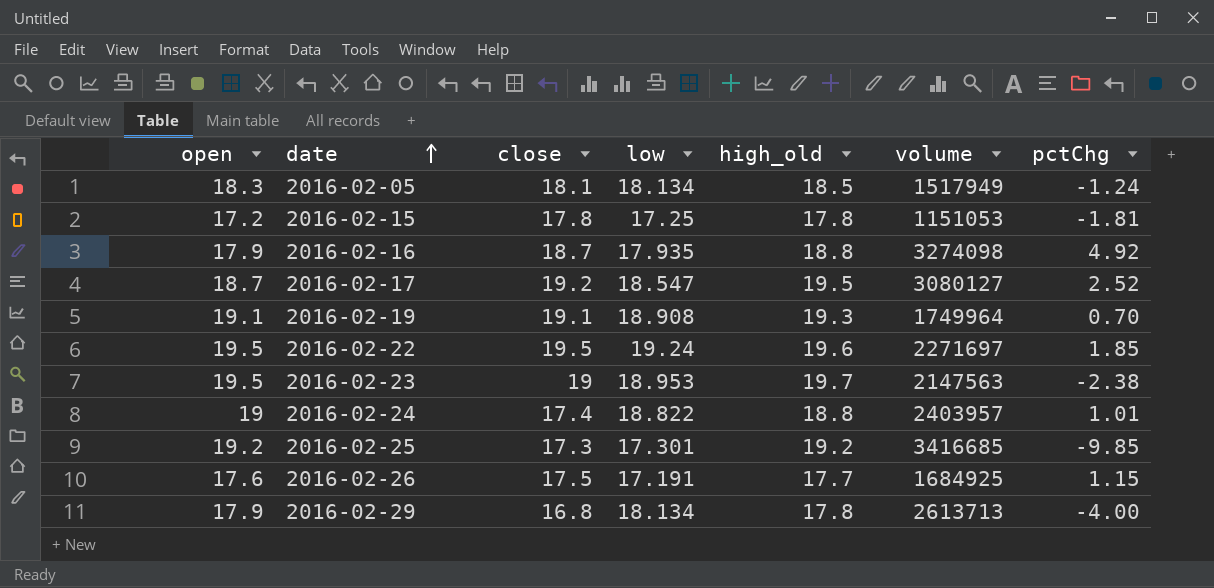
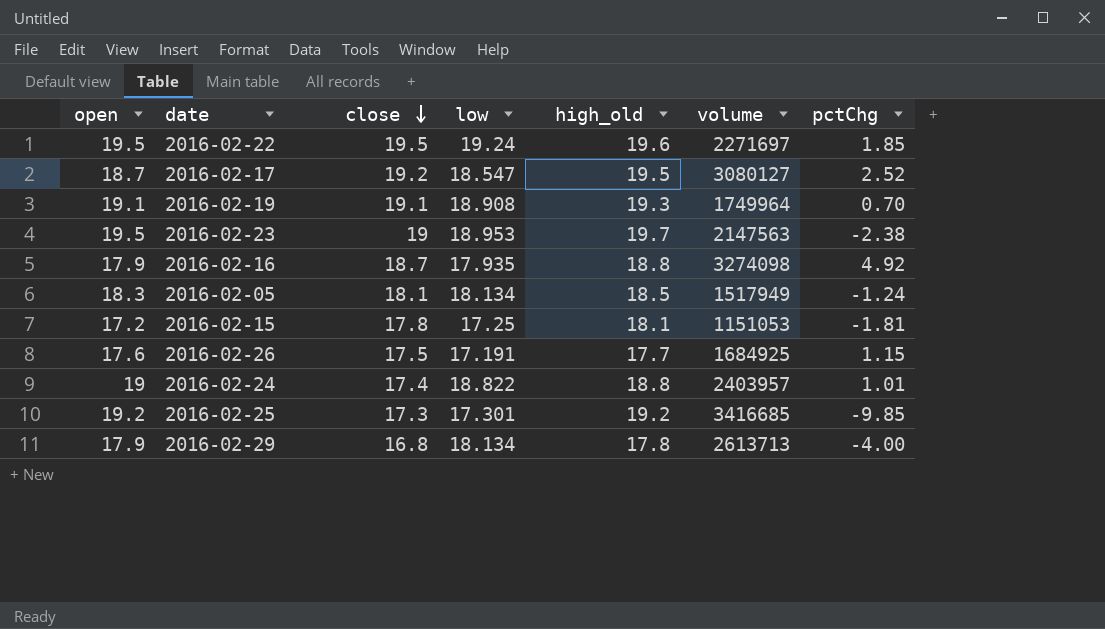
row order: date ascending -> close descending
2016-02-15 | high_old: 17.8 -> 18.1

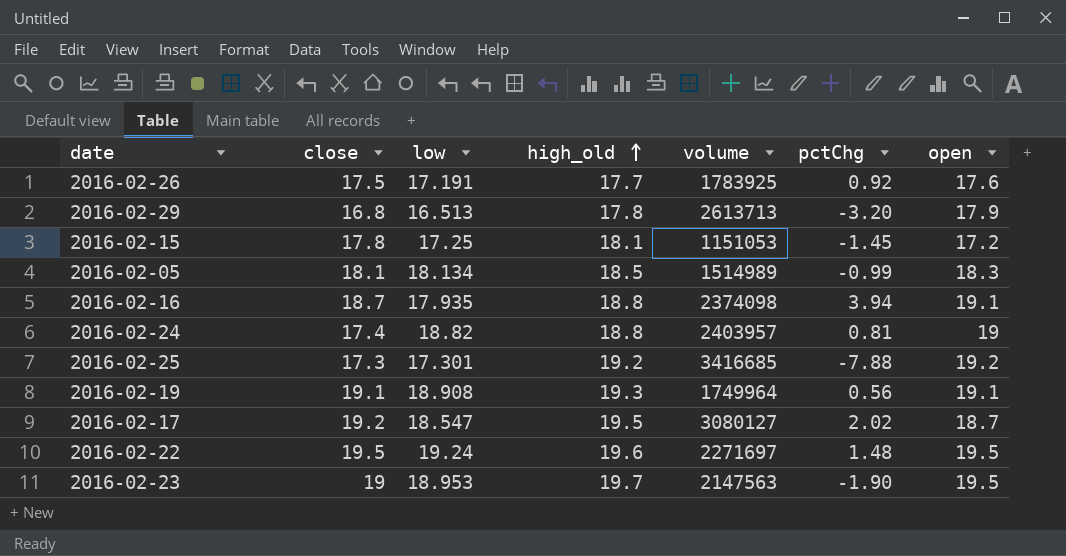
row order: close descending -> high_old ascending
column open | position: 1 -> 7
2016-02-26 | volume: 1684925 -> 1783925
2016-02-26 | pctChg: 1.15 -> 0.92
2016-02-29 | low: 18.134 -> 16.513
2016-02-29 | pctChg: -4.00 -> -3.20
2016-02-15 | pctChg: -1.81 -> -1.45
2016-02-05 | volume: 1517949 -> 1514989
2016-02-05 | pctChg: -1.24 -> -0.99
2016-02-16 | volume: 3274098 -> 2374098
2016-02-16 | pctChg: 4.92 -> 3.94
2016-02-16 | open: 17.9 -> 19.1
2016-02-24 | low: 18.822 -> 18.82
2016-02-24 | pctChg: 1.01 -> 0.81
2016-02-25 | pctChg: -9.85 -> -7.88
2016-02-19 | pctChg: 0.70 -> 0.56
2016-02-17 | pctChg: 2.52 -> 2.02
2016-02-22 | pctChg: 1.85 -> 1.48
2016-02-23 | pctChg: -2.38 -> -1.90

